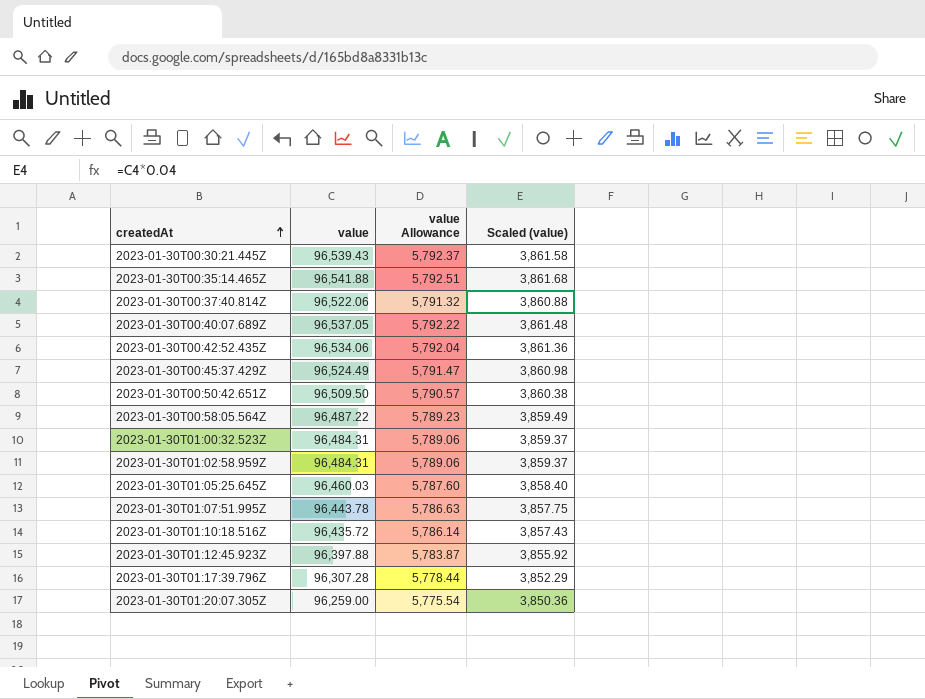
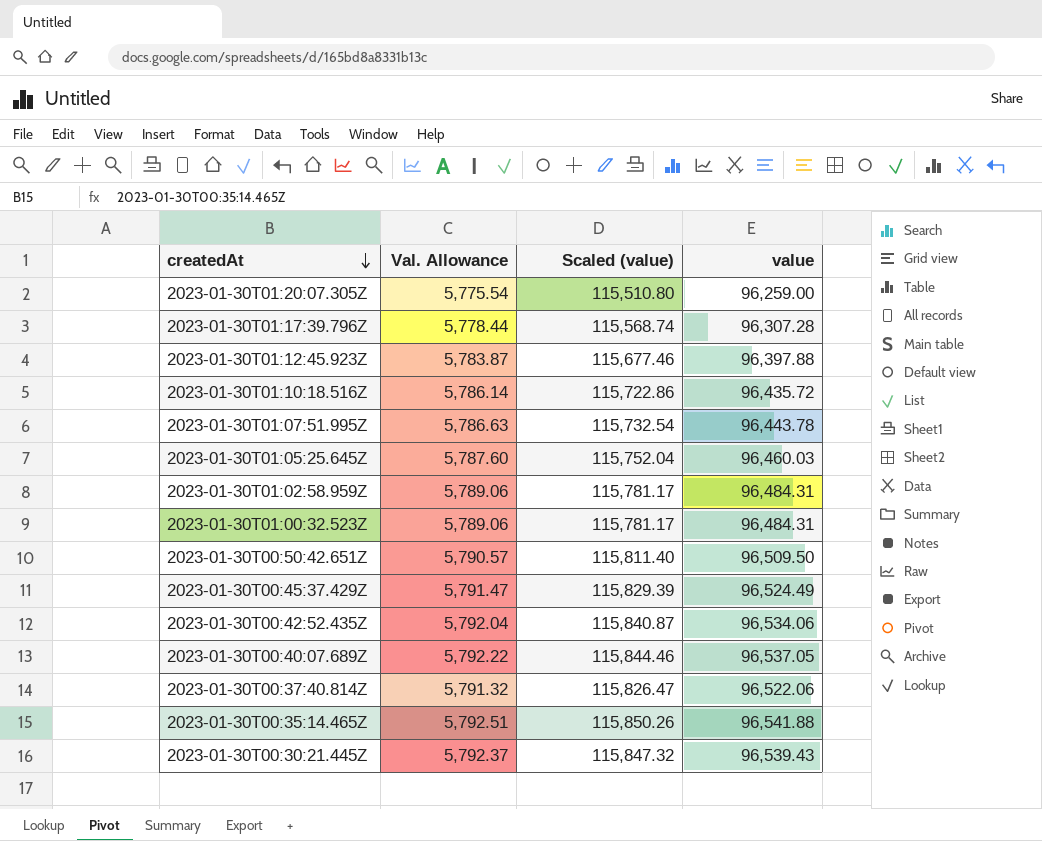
row order: createdAt ascending -> createdAt descending
column name: value Allowance -> Val. Allowance
column Scaled (value) | formula: [value] * 0.04 -> [value] * 1.2
column value | position: 2 -> 4
row 2023-01-30T00:58:05.564Z: 96,487.22 | 5,789.23 | 3,859.49 -> none

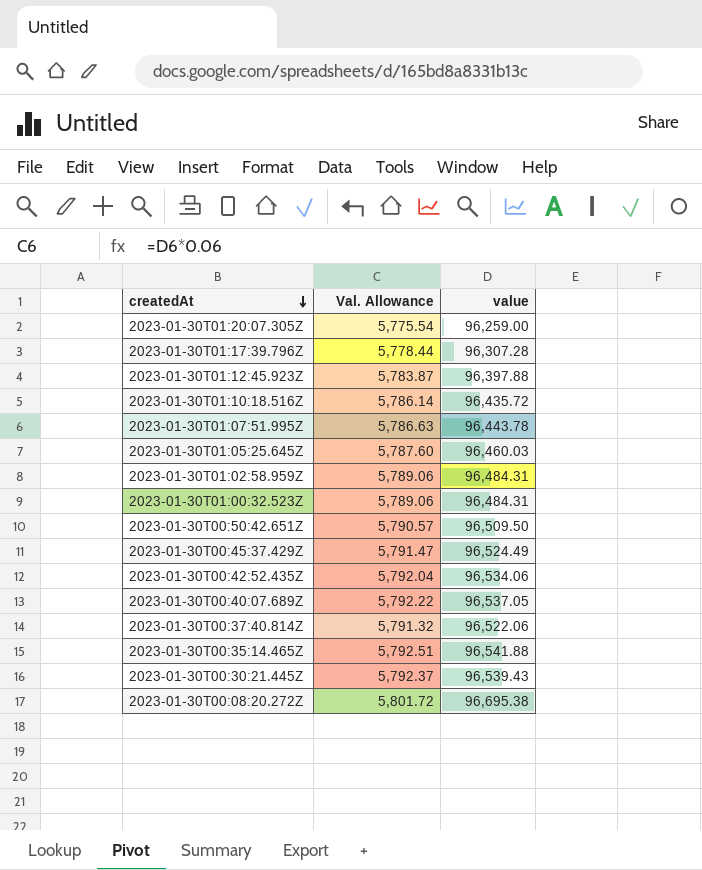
column Scaled (value) | formula: [value] * 1.2 -> none
row 2023-01-30T00:08:20.272Z: none -> 5,801.72 | 96,695.38

